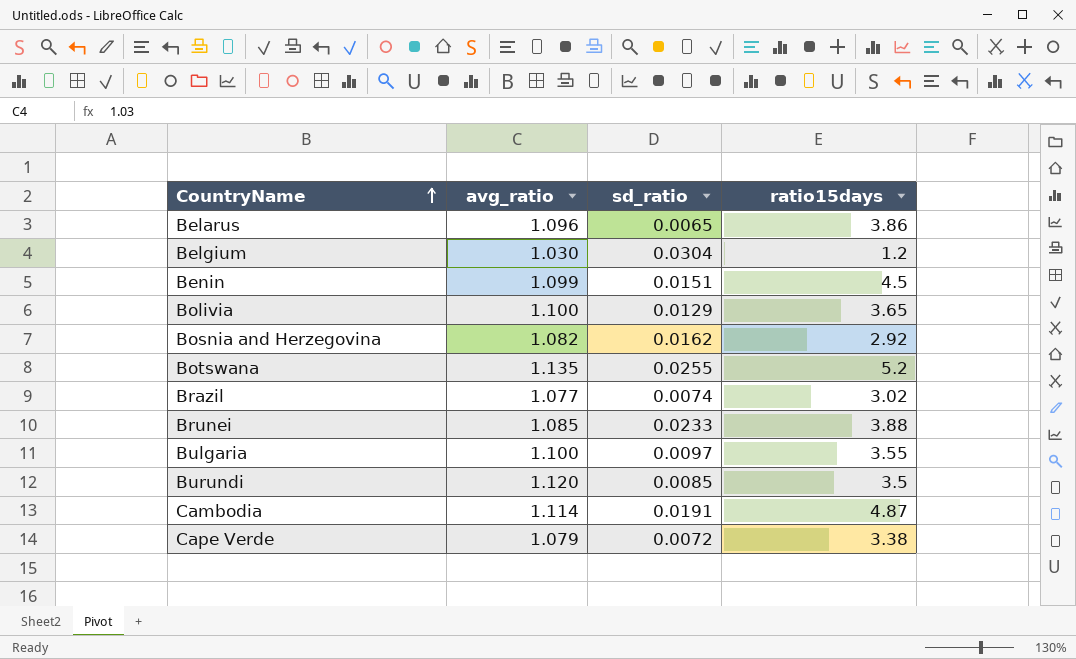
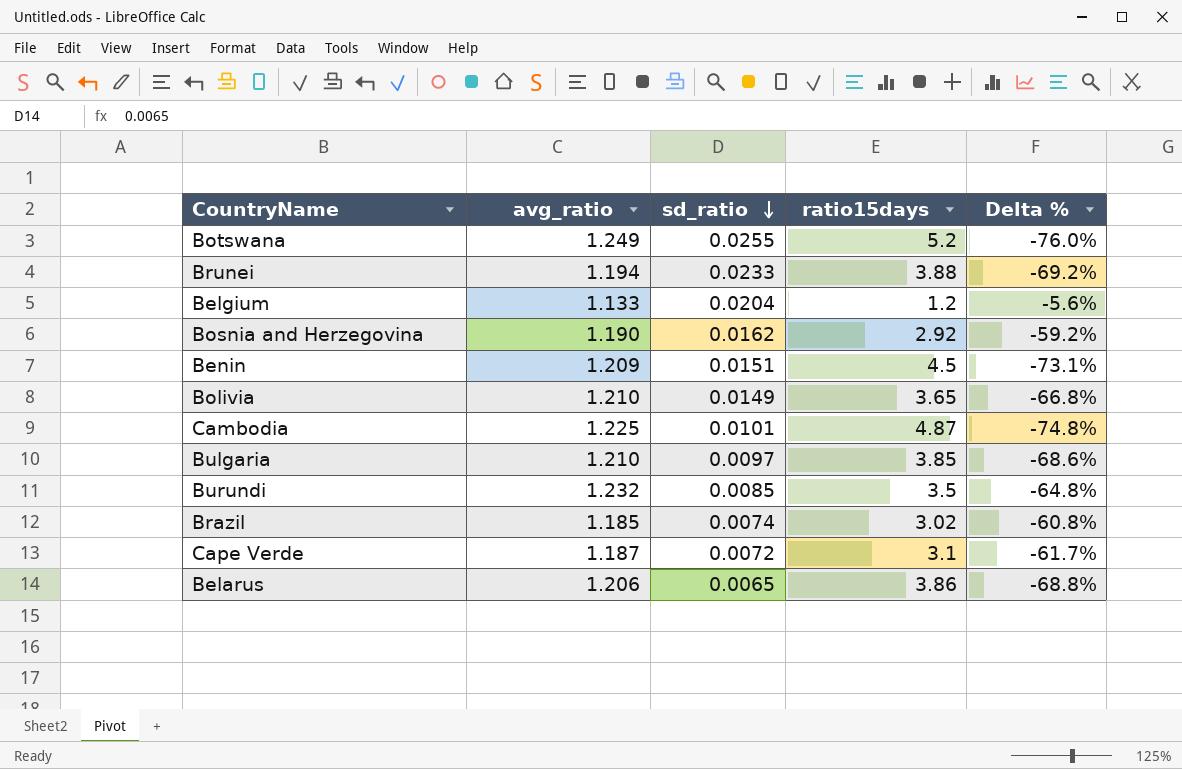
row order: CountryName ascending -> sd_ratio descending
column Delta % | formula: none -> ([avg_ratio] - [ratio15days]) / [ratio15days]
Botswana | avg_ratio: 1.135 -> 1.249
Brunei | avg_ratio: 1.085 -> 1.194
Belgium | avg_ratio: 1.030 -> 1.133
Belgium | sd_ratio: 0.0304 -> 0.0204
Bosnia and Herzegovina | avg_ratio: 1.082 -> 1.190
Benin | avg_ratio: 1.099 -> 1.209
Bolivia | avg_ratio: 1.100 -> 1.210
Bolivia | sd_ratio: 0.0129 -> 0.0149
Cambodia | avg_ratio: 1.114 -> 1.225
Cambodia | sd_ratio: 0.0191 -> 0.0101
Bulgaria | avg_ratio: 1.100 -> 1.210
Bulgaria | ratio15days: 3.55 -> 3.85
Burundi | avg_ratio: 1.120 -> 1.232
Brazil | avg_ratio: 1.077 -> 1.185
Cape Verde | avg_ratio: 1.079 -> 1.187
Cape Verde | ratio15days: 3.38 -> 3.1
Belarus | avg_ratio: 1.096 -> 1.206

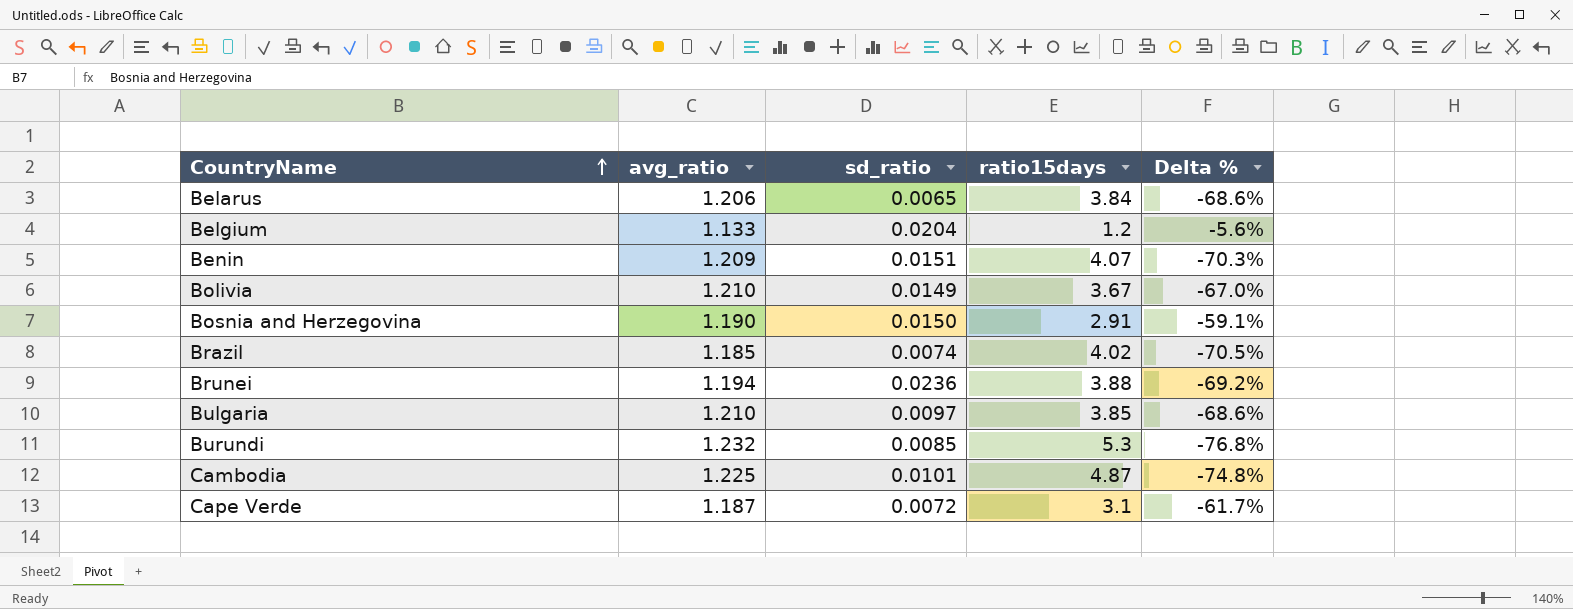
row order: sd_ratio descending -> CountryName ascending
row Botswana: 1.249 | 0.0255 | 5.2 | -76.0% -> none
Belarus | ratio15days: 3.86 -> 3.84
Belarus | Delta %: -68.8% -> -68.6%
Benin | ratio15days: 4.5 -> 4.07
Benin | Delta %: -73.1% -> -70.3%
Bolivia | ratio15days: 3.65 -> 3.67
Bolivia | Delta %: -66.8% -> -67.0%
Bosnia and Herzegovina | sd_ratio: 0.0162 -> 0.0150
Bosnia and Herzegovina | ratio15days: 2.92 -> 2.91
Bosnia and Herzegovina | Delta %: -59.2% -> -59.1%
Brazil | ratio15days: 3.02 -> 4.02
Brazil | Delta %: -60.8% -> -70.5%
Brunei | sd_ratio: 0.0233 -> 0.0236
Burundi | ratio15days: 3.5 -> 5.3
Burundi | Delta %: -64.8% -> -76.8%

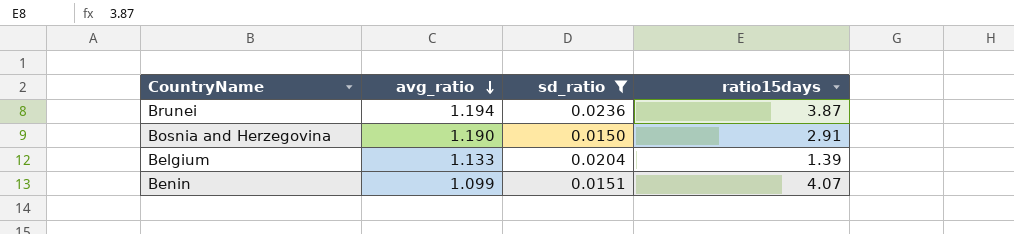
filter: none -> sd_ratio >= 0.0150
row order: CountryName ascending -> avg_ratio descending
column Delta % | formula: ([avg_ratio] - [ratio15days]) / [ratio15days] -> none
Brunei | ratio15days: 3.88 -> 3.87
Belgium | ratio15days: 1.2 -> 1.39
Benin | avg_ratio: 1.209 -> 1.099

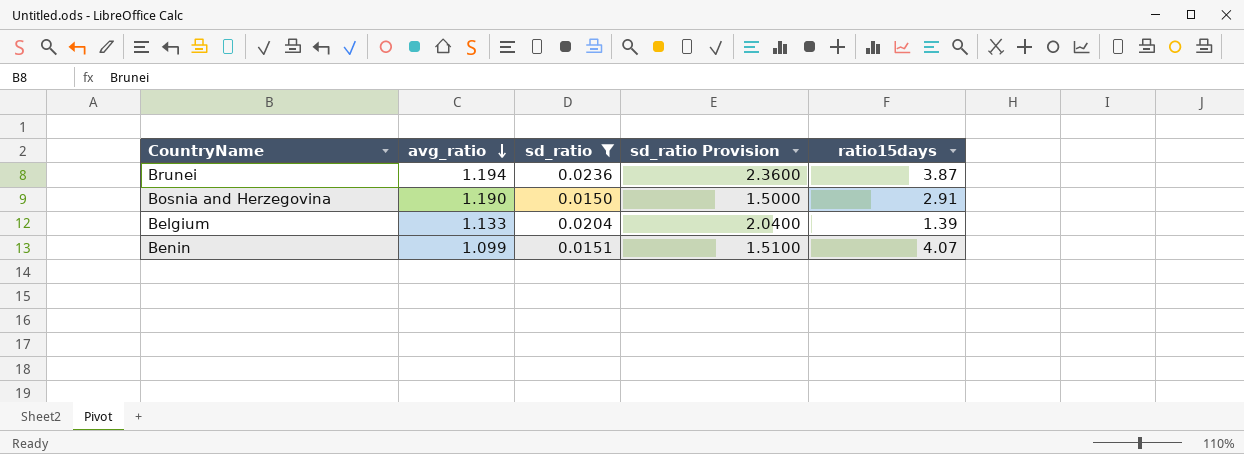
column sd_ratio Provision | formula: none -> [sd_ratio] * 100

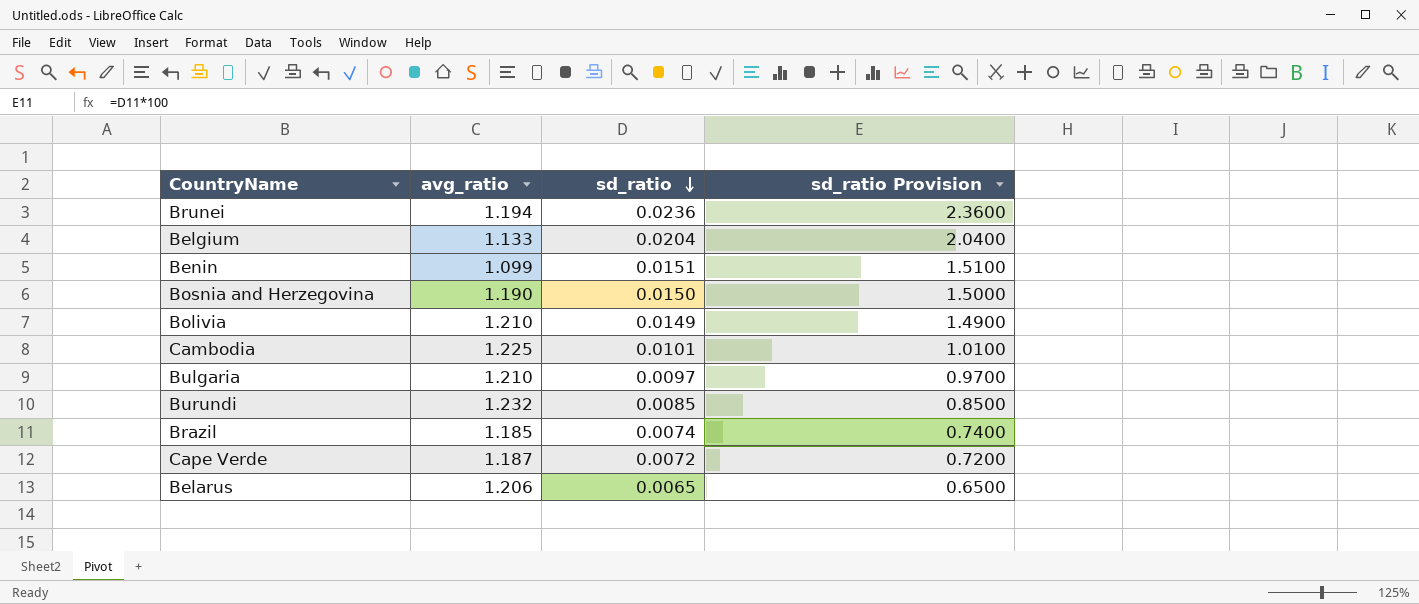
filter: sd_ratio >= 0.0150 -> none
row order: avg_ratio descending -> sd_ratio descending
column ratio15days | position: 5 -> none

